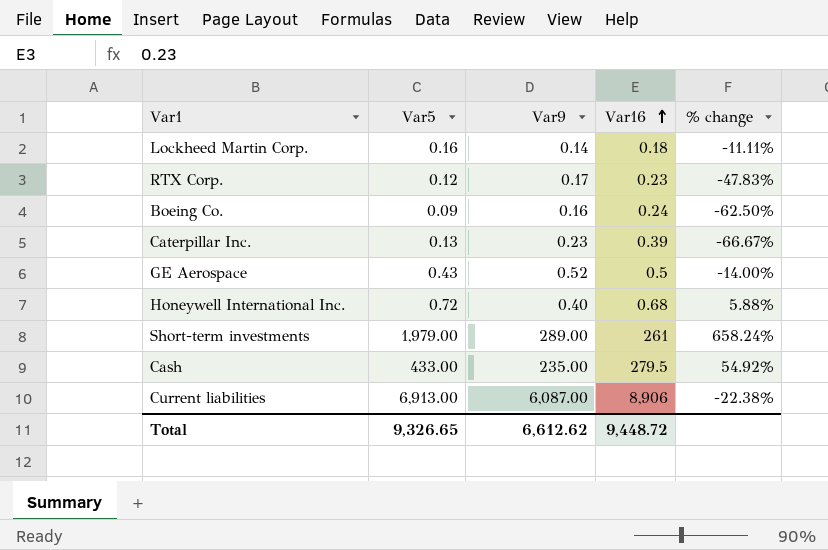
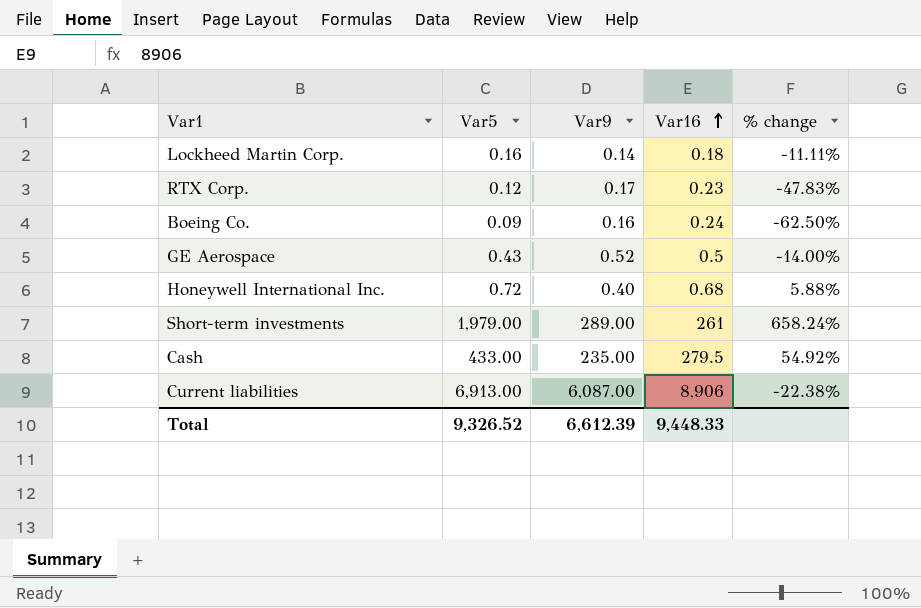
row Caterpillar Inc.: 0.13 | 0.23 | 0.39 | -66.67% -> none
Total | Var5: 9,326.65 -> 9,326.52
Total | Var9: 6,612.62 -> 6,612.39
Total | Var16: 9,448.72 -> 9,448.33

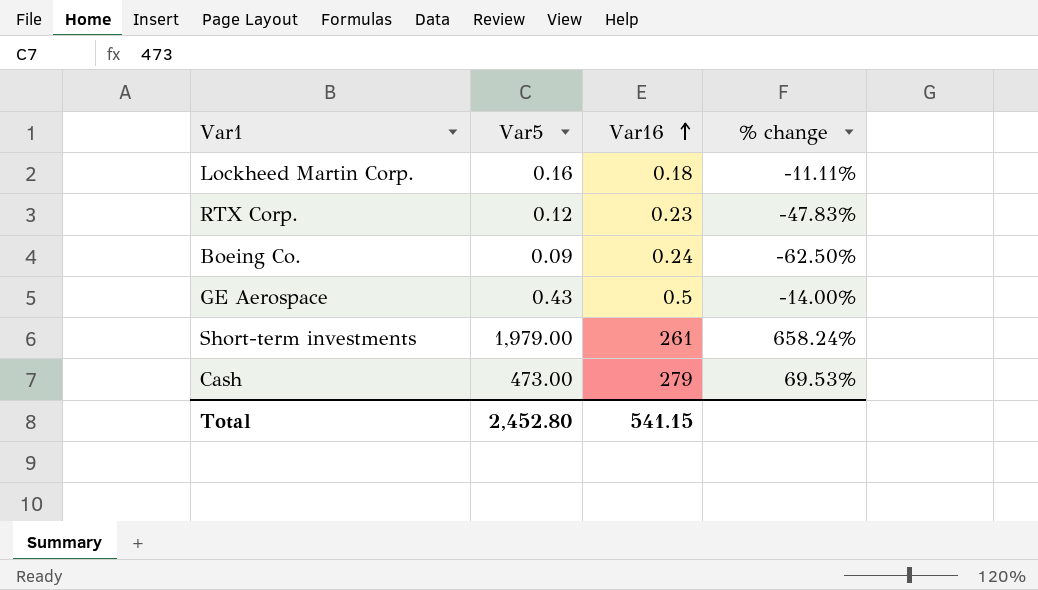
column Var9 | position: 3 -> none
row Honeywell International Inc.: 0.72 | 0.40 | 0.68 | 5.88% -> none
row Current liabilities: 6,913.00 | 6,087.00 | 8,906 | -22.38% -> none
Cash | Var5: 433.00 -> 473.00
Cash | Var16: 279.5 -> 279
Cash | % change: 54.92% -> 69.53%
Total | Var5: 9,326.52 -> 2,452.80
Total | Var16: 9,448.33 -> 541.15

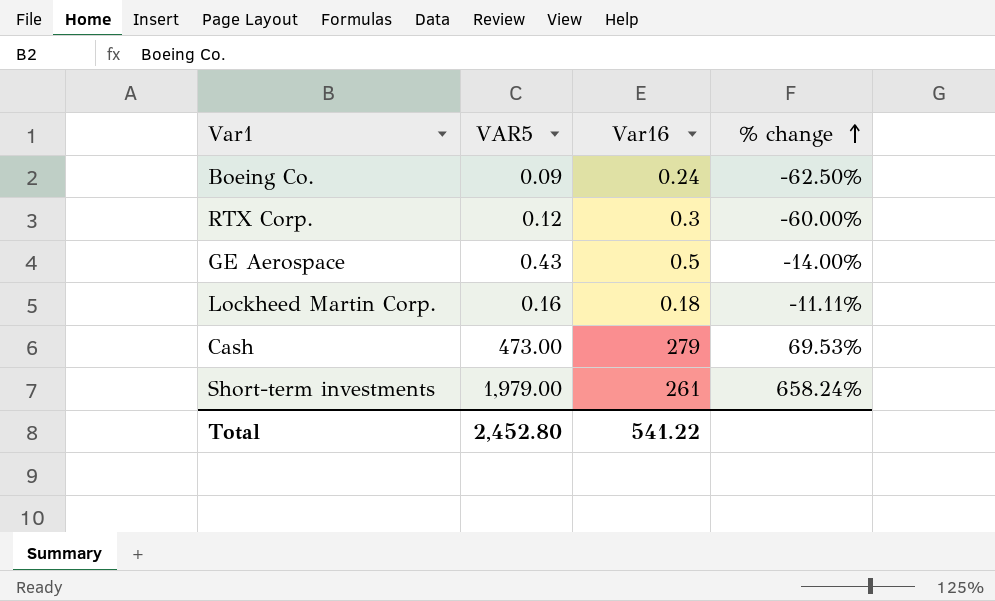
row order: Var16 ascending -> % change ascending
column name: Var5 -> VAR5
RTX Corp. | Var16: 0.23 -> 0.3
RTX Corp. | % change: -47.83% -> -60.00%
Total | Var16: 541.15 -> 541.22

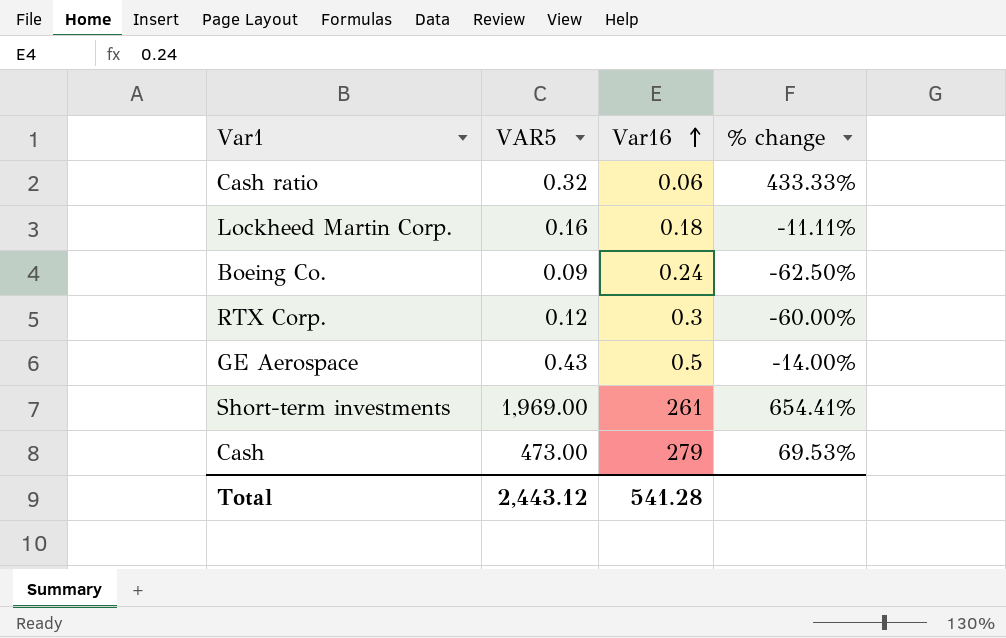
row order: % change ascending -> Var16 ascending
row Cash ratio: none -> 0.32 | 0.06 | 433.33%
Short-term investments | VAR5: 1,979.00 -> 1,969.00
Short-term investments | % change: 658.24% -> 654.41%
Total | VAR5: 2,452.80 -> 2,443.12
Total | Var16: 541.22 -> 541.28

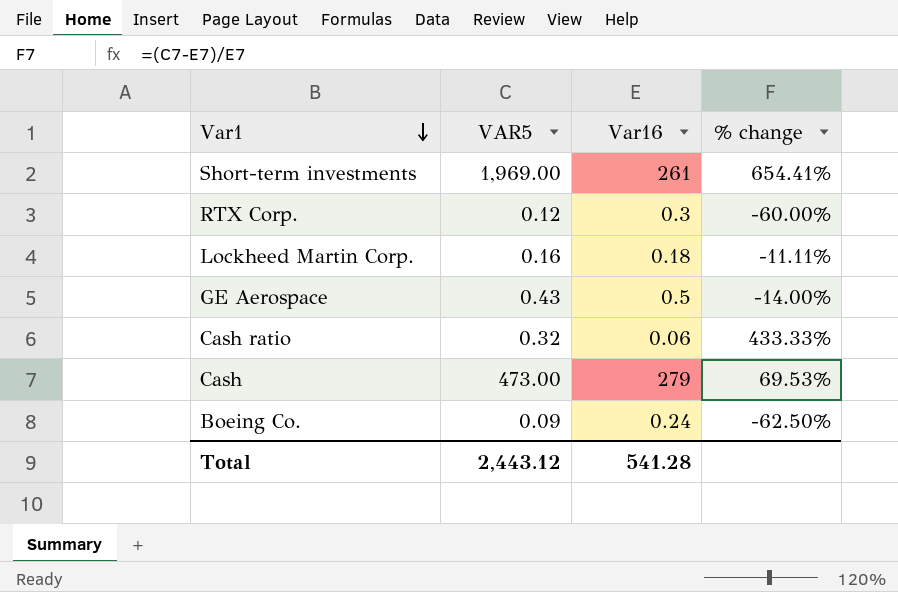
row order: Var16 ascending -> Var1 descending

